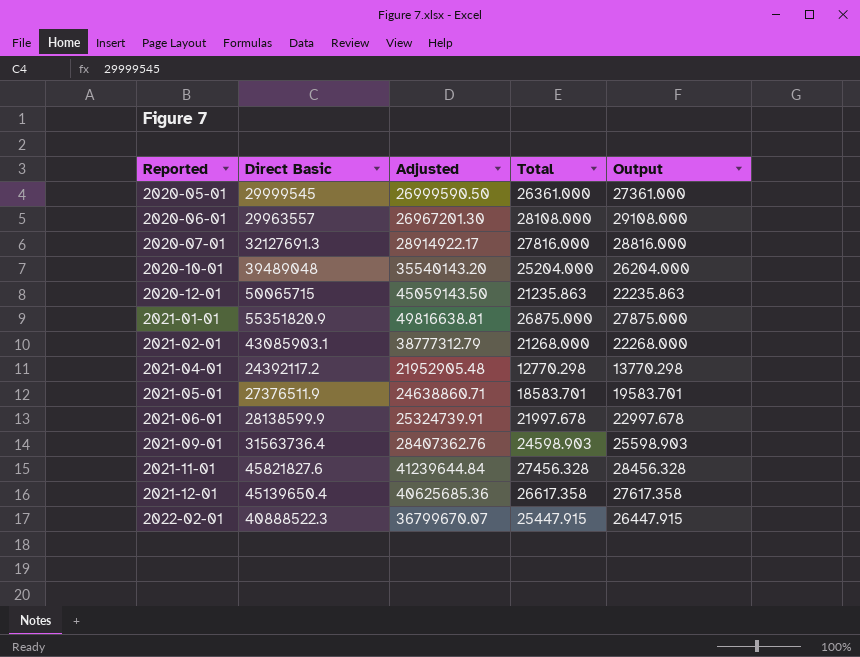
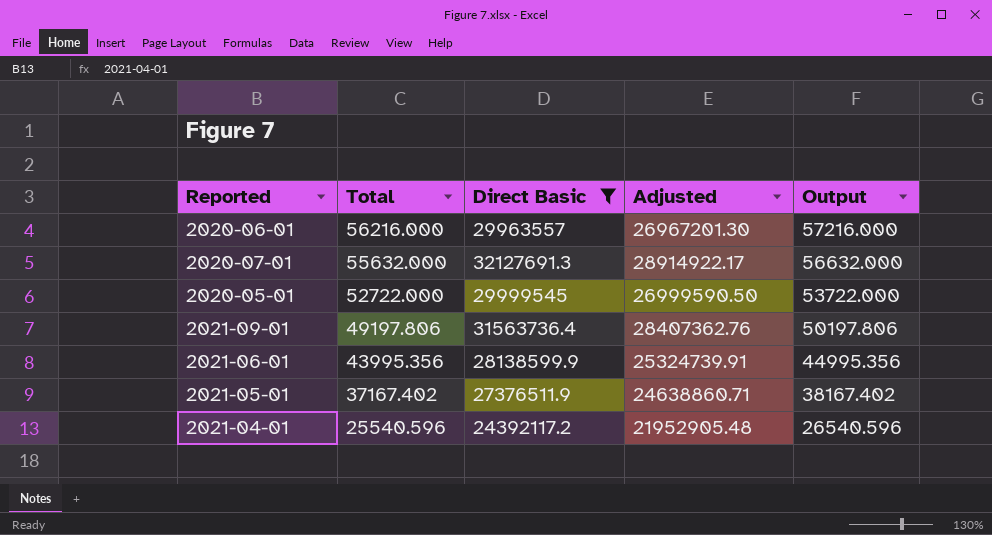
filter: none -> Direct Basic <= 32127691.3
row order: Reported ascending -> Total descending
column Total | position: 4 -> 2
2020-06-01 | Total: 28108.000 -> 56216.000
2020-06-01 | Output: 29108.000 -> 57216.000
2020-07-01 | Total: 27816.000 -> 55632.000
2020-07-01 | Output: 28816.000 -> 56632.000
2020-05-01 | Total: 26361.000 -> 52722.000
2020-05-01 | Output: 27361.000 -> 53722.000
2021-09-01 | Total: 24598.903 -> 49197.806
2021-09-01 | Output: 25598.903 -> 50197.806
2021-06-01 | Total: 21997.678 -> 43995.356
2021-06-01 | Output: 22997.678 -> 44995.356
2021-05-01 | Total: 18583.701 -> 37167.402
2021-05-01 | Output: 19583.701 -> 38167.402
2021-04-01 | Total: 12770.298 -> 25540.596
2021-04-01 | Output: 13770.298 -> 26540.596

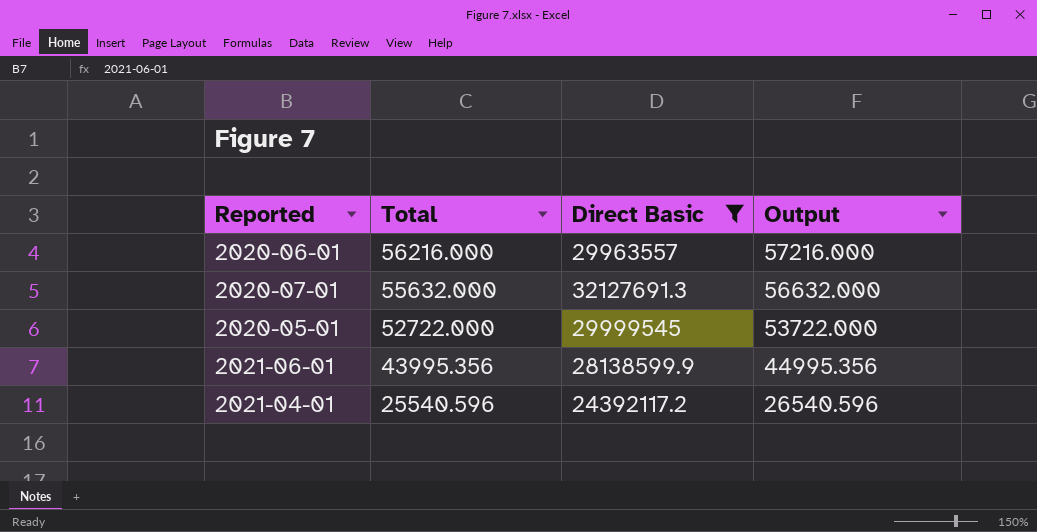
column Adjusted | formula: [Direct Basic] * 0.9 -> none
row 2021-09-01: 49197.806 | 31563736.4 | 28407362.76 | 50197.806 -> none
row 2021-05-01: 37167.402 | 27376511.9 | 24638860.71 | 38167.402 -> none

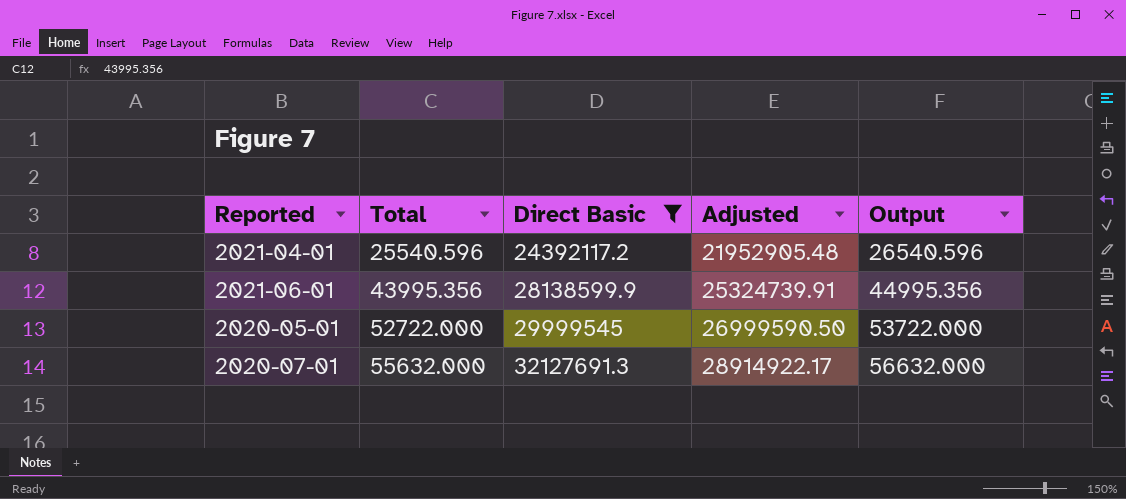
row order: Total descending -> Total ascending
column Adjusted | formula: none -> [Direct Basic] * 0.9
row 2020-06-01: 56216.000 | 29963557 | 57216.000 -> none

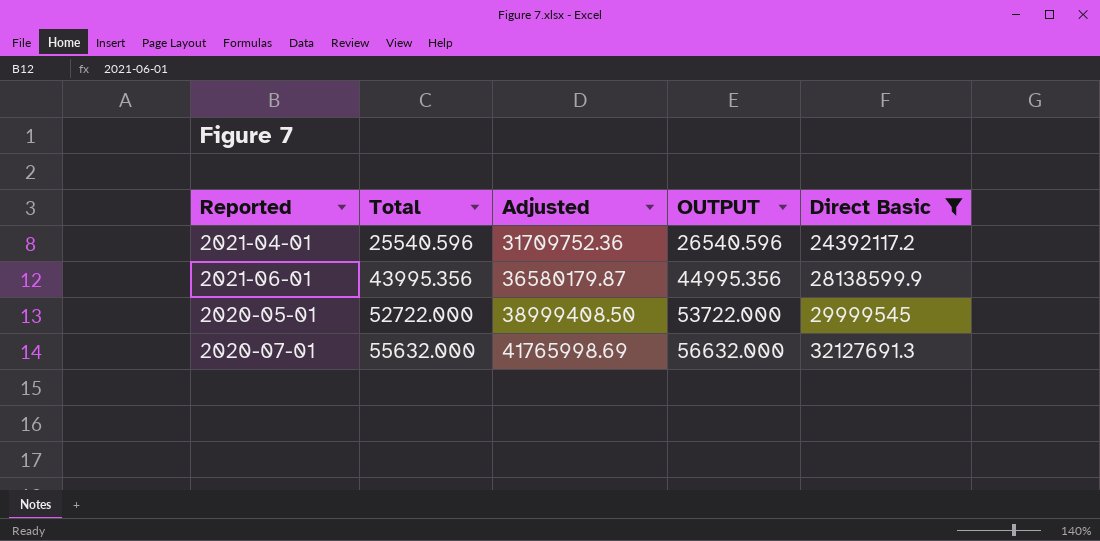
column Adjusted | formula: [Direct Basic] * 0.9 -> [Direct Basic] * 1.3
column name: Output -> OUTPUT
column Direct Basic | position: 3 -> 5

